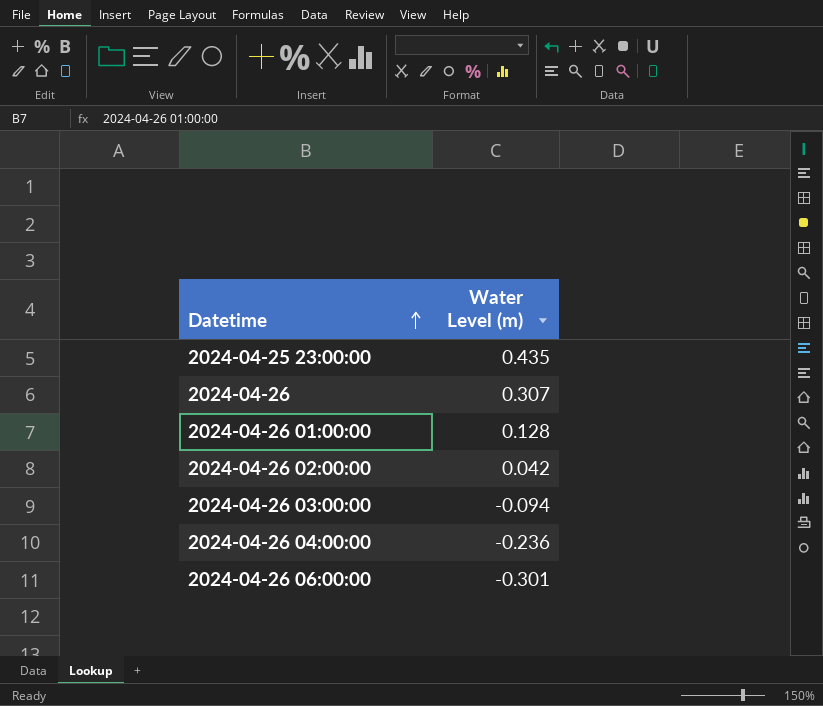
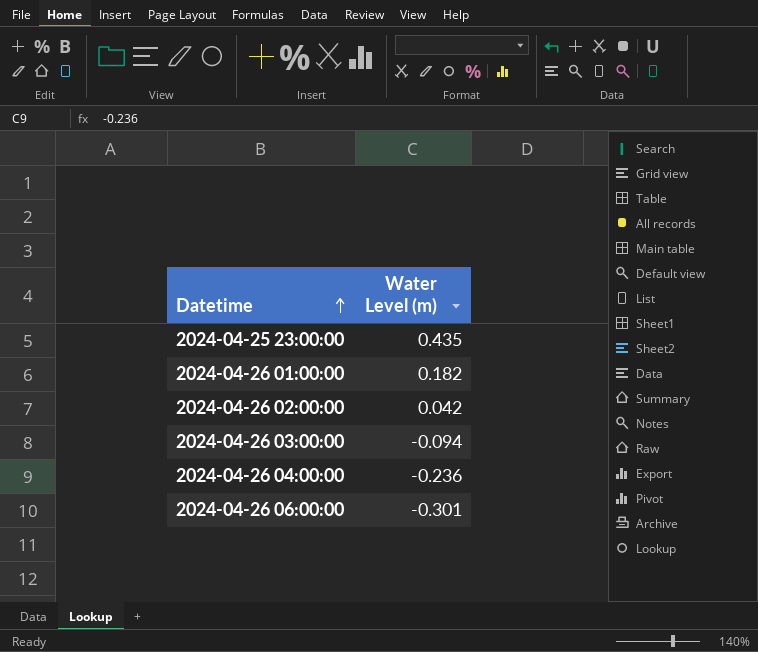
row 2024-04-26: 0.307 -> none
2024-04-26 01:00:00 | Water Level (m): 0.128 -> 0.182

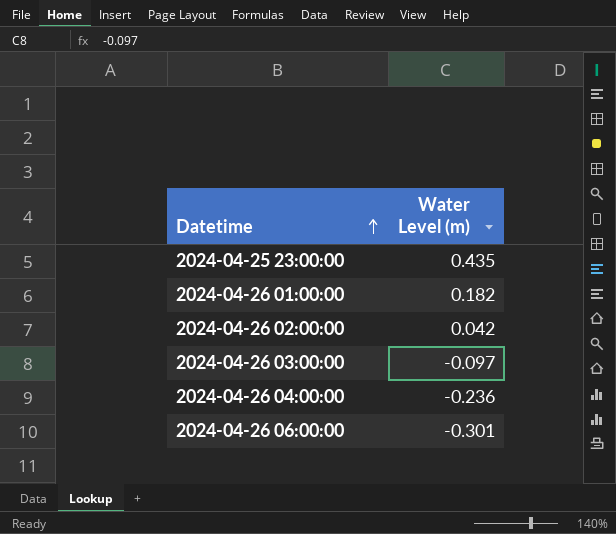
2024-04-26 03:00:00 | Water Level (m): -0.094 -> -0.097

